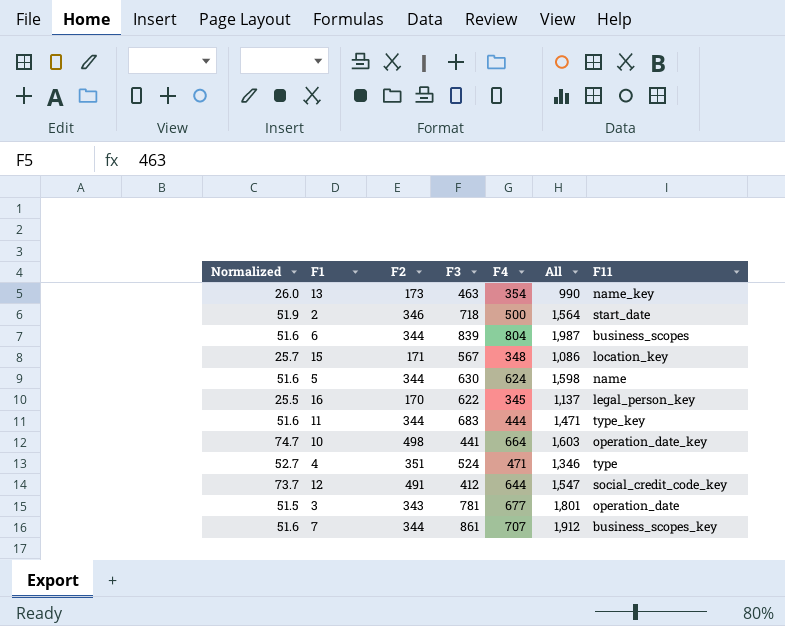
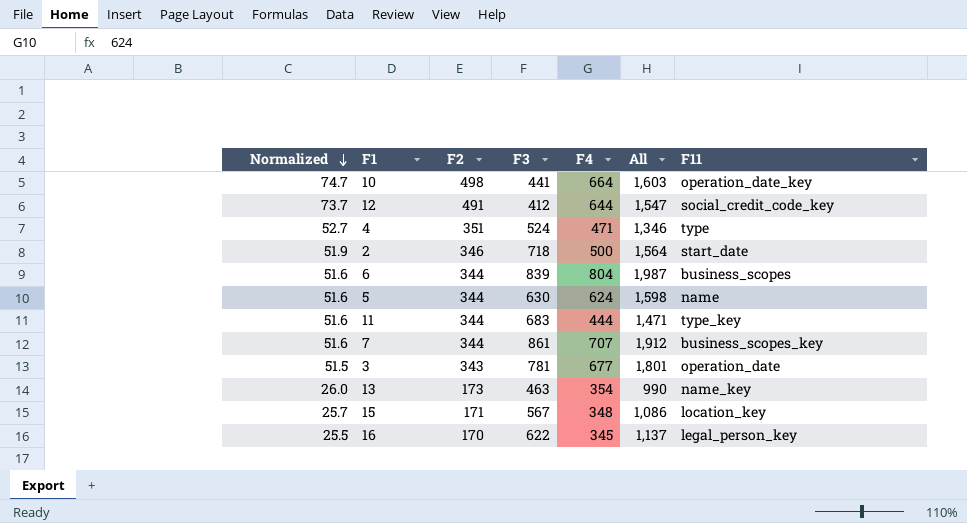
row order: none -> Normalized descending

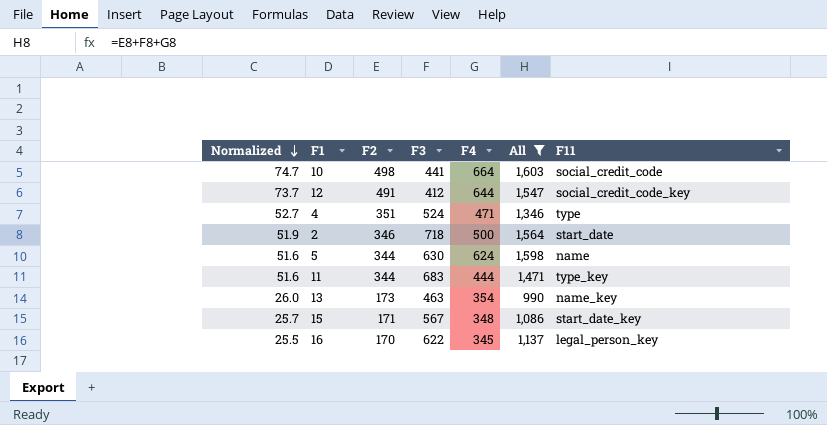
filter: none -> All <= 1,603
10 | F11: operation_date_key -> social_credit_code
15 | F11: location_key -> start_date_key

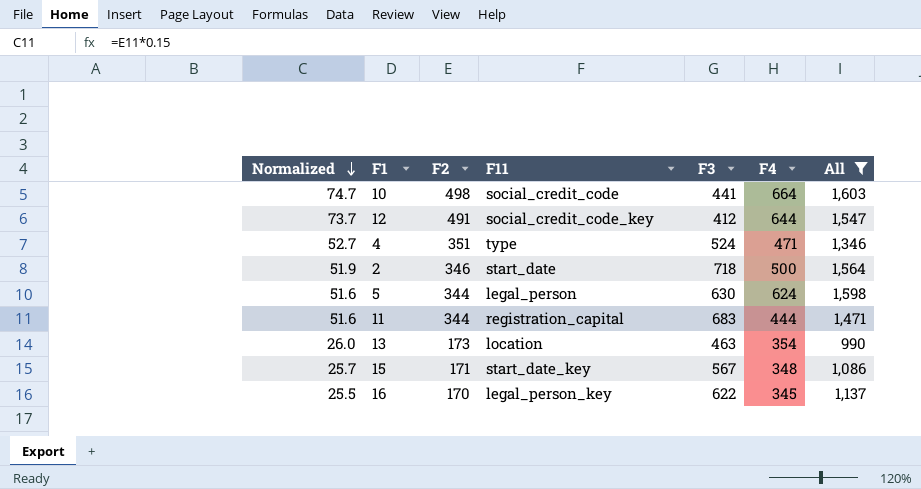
column F11 | position: 7 -> 4
5 | F11: name -> legal_person
11 | F11: type_key -> registration_capital
13 | F11: name_key -> location

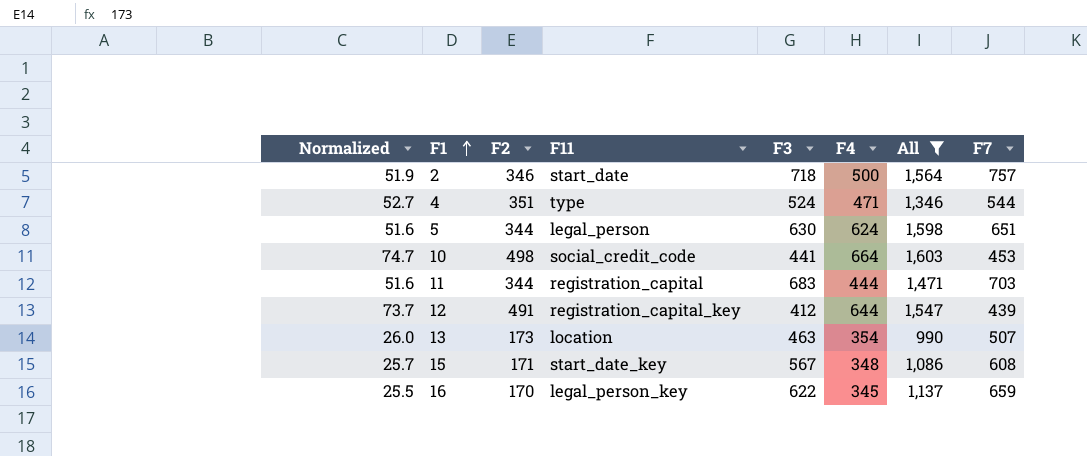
row order: Normalized descending -> F1 ascending
column F7 | position: none -> 8
12 | F11: social_credit_code_key -> registration_capital_key

